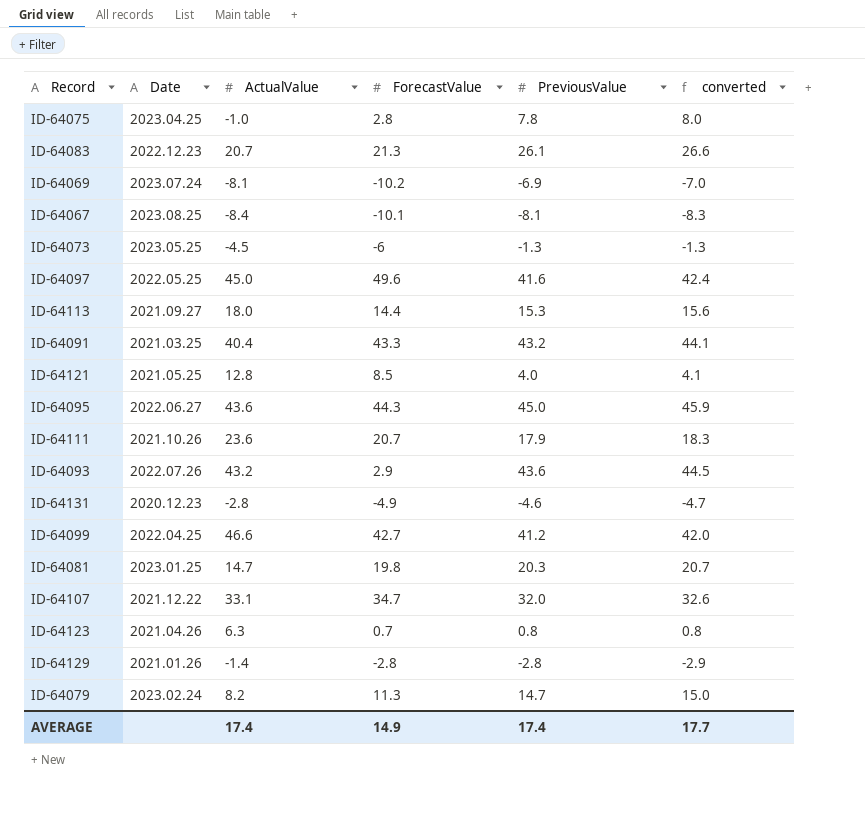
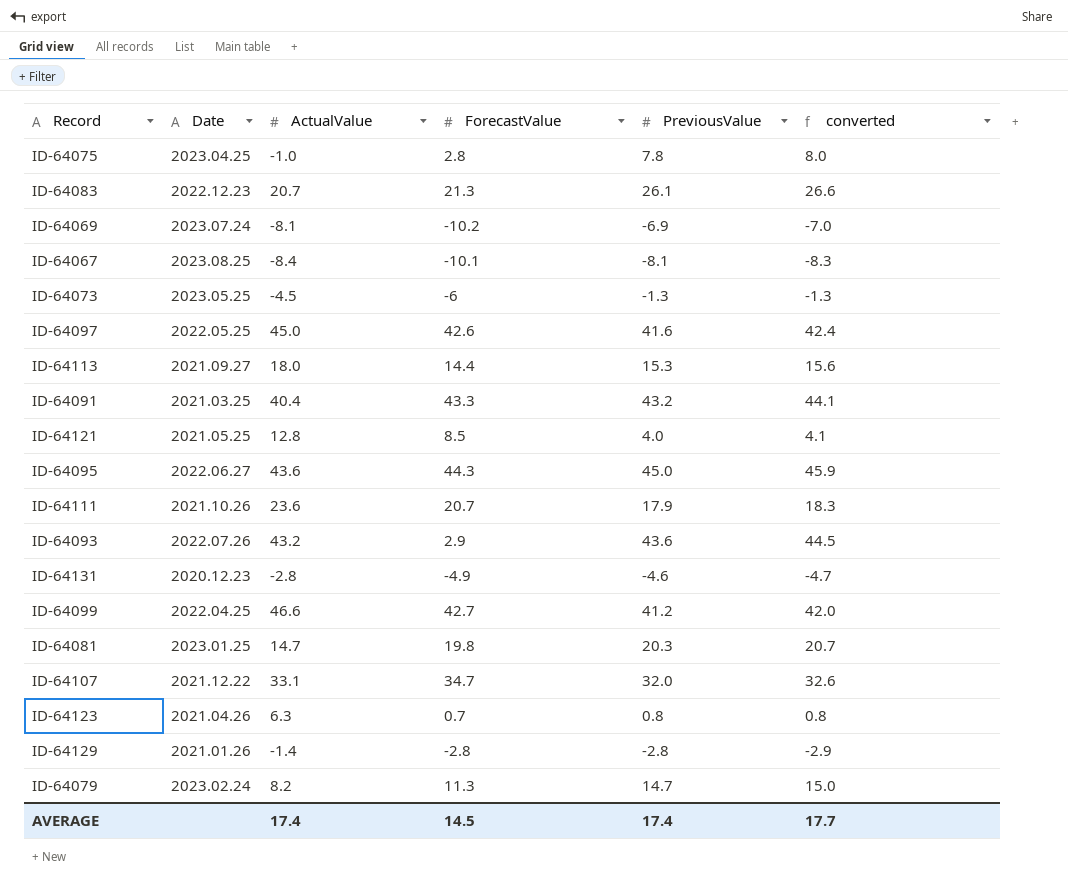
ID-64097 | ForecastValue: 49.6 -> 42.6
AVERAGE | ForecastValue: 14.9 -> 14.5

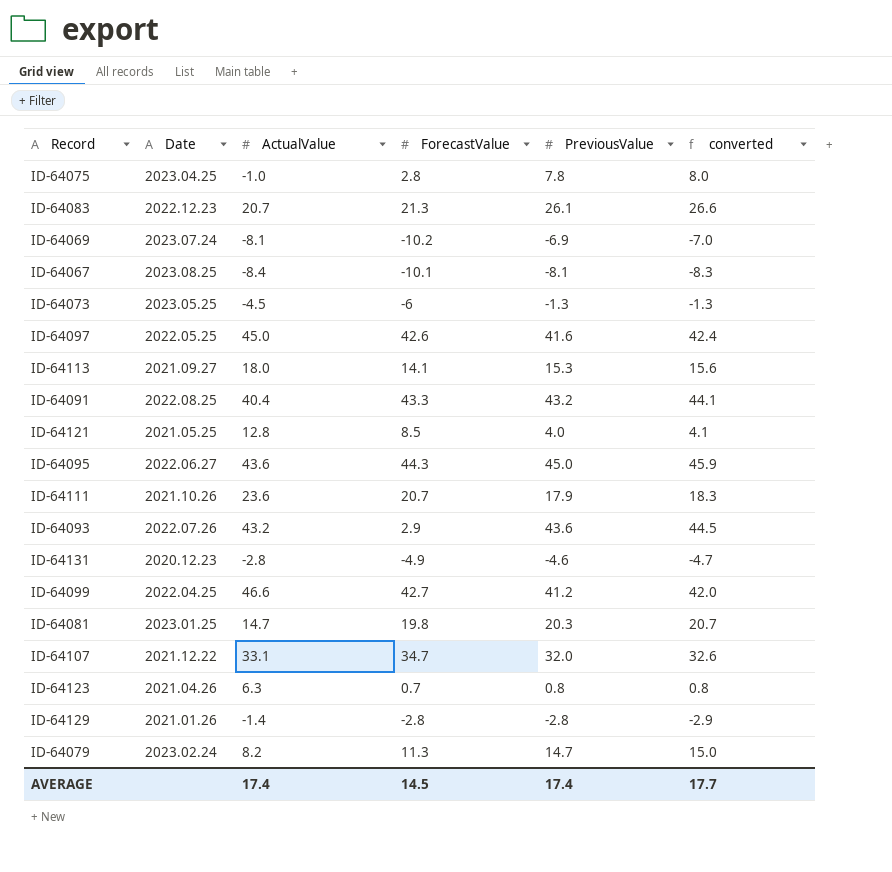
ID-64113 | ForecastValue: 14.4 -> 14.1
ID-64091 | Date: 2021.03.25 -> 2022.08.25

